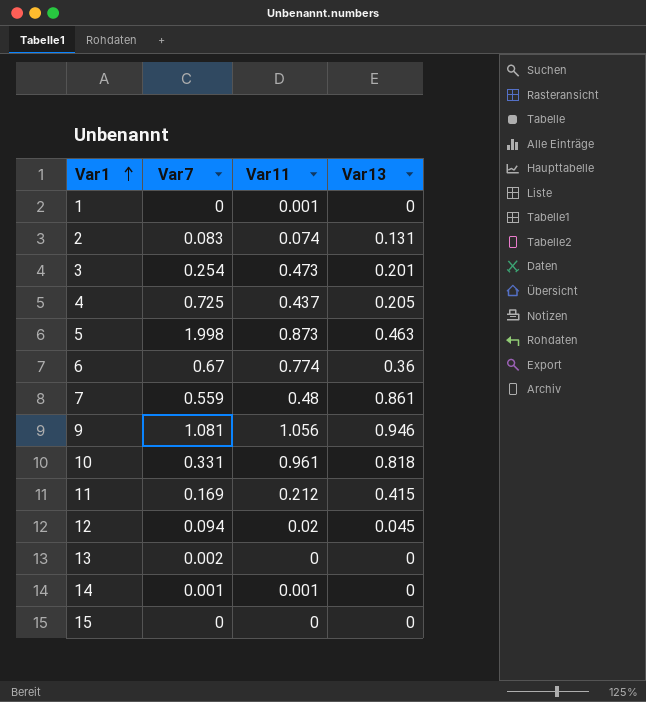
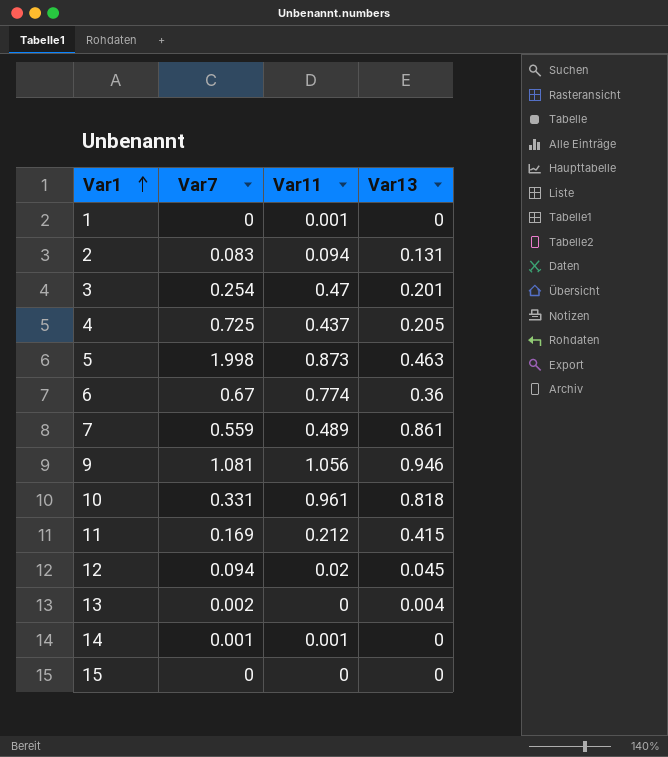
2 | Var11: 0.074 -> 0.094
3 | Var11: 0.473 -> 0.47
7 | Var11: 0.48 -> 0.489
13 | Var13: 0 -> 0.004

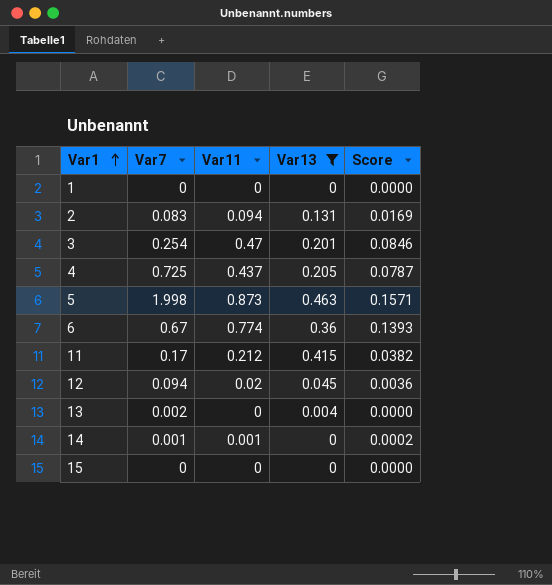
filter: none -> Var13 <= 0.463
column Score | formula: none -> [Var11] * 0.18
1 | Var11: 0.001 -> 0
11 | Var7: 0.169 -> 0.17

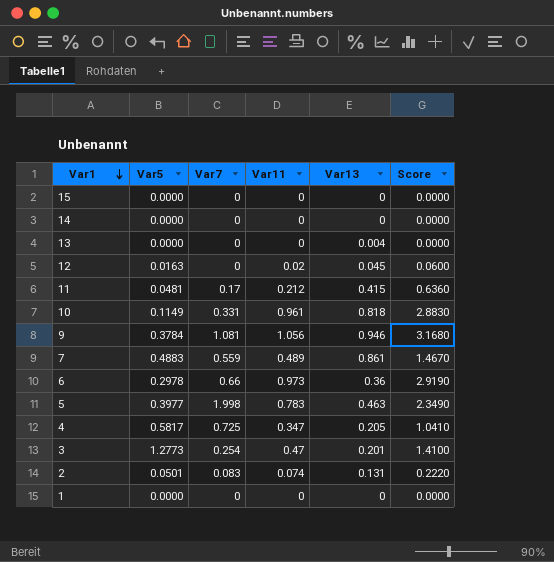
filter: Var13 <= 0.463 -> none
row order: Var1 ascending -> Var1 descending
column Var5 | position: none -> 2
column Score | formula: [Var11] * 0.18 -> [Var11] * 3
14 | Var7: 0.001 -> 0
14 | Var11: 0.001 -> 0
13 | Var7: 0.002 -> 0
12 | Var7: 0.094 -> 0
6 | Var7: 0.67 -> 0.66
6 | Var11: 0.774 -> 0.973
5 | Var11: 0.873 -> 0.783
4 | Var11: 0.437 -> 0.347
2 | Var11: 0.094 -> 0.074

